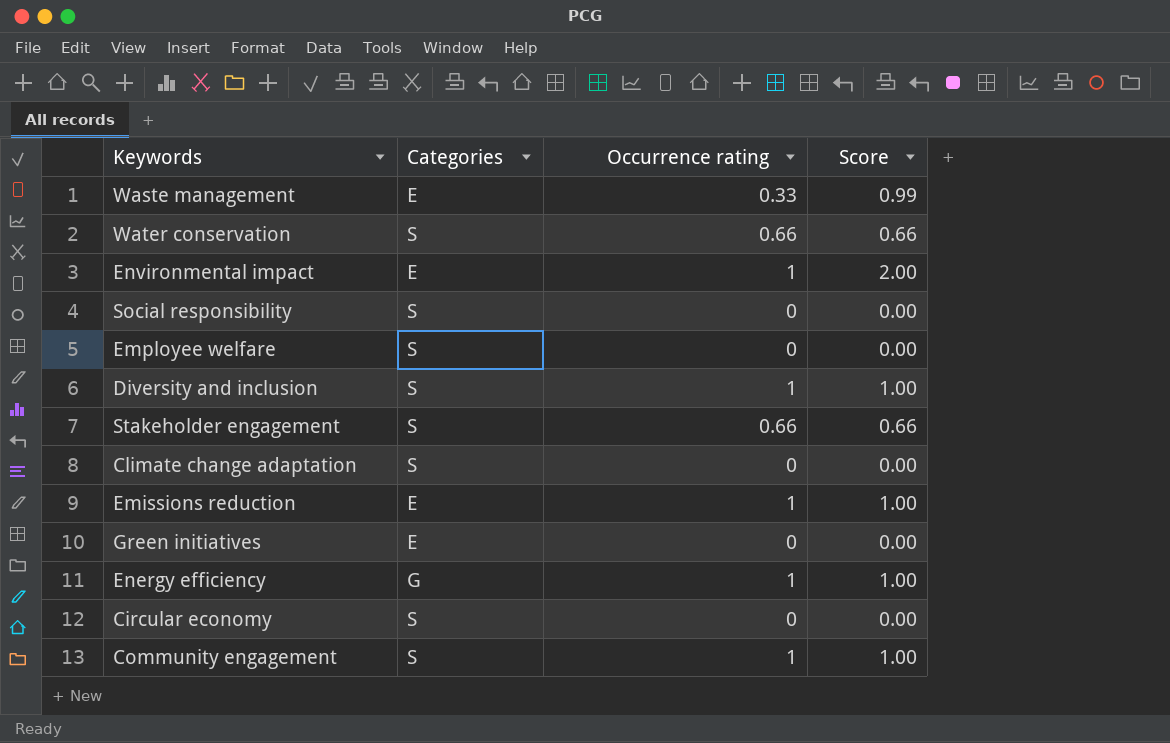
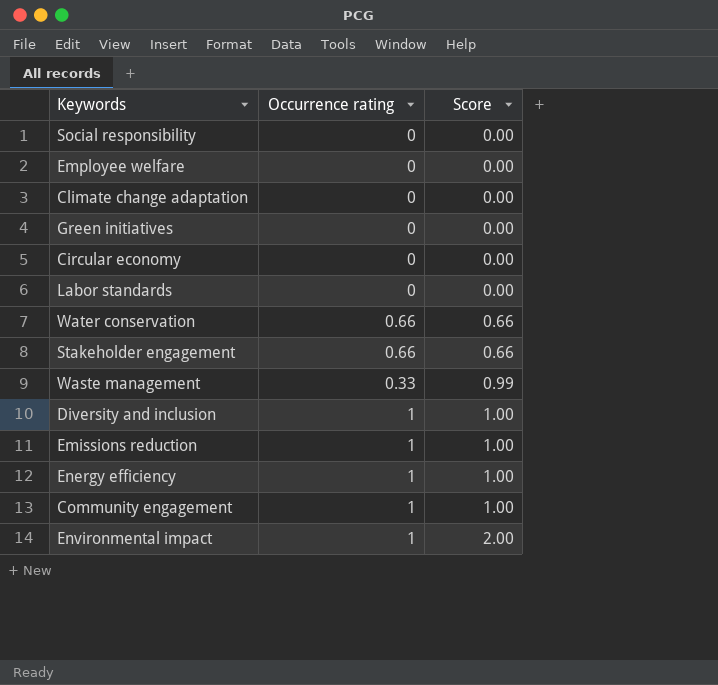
row order: none -> Score ascending
column Categories | position: 2 -> none
row Labor standards: none -> 0 | 0.00

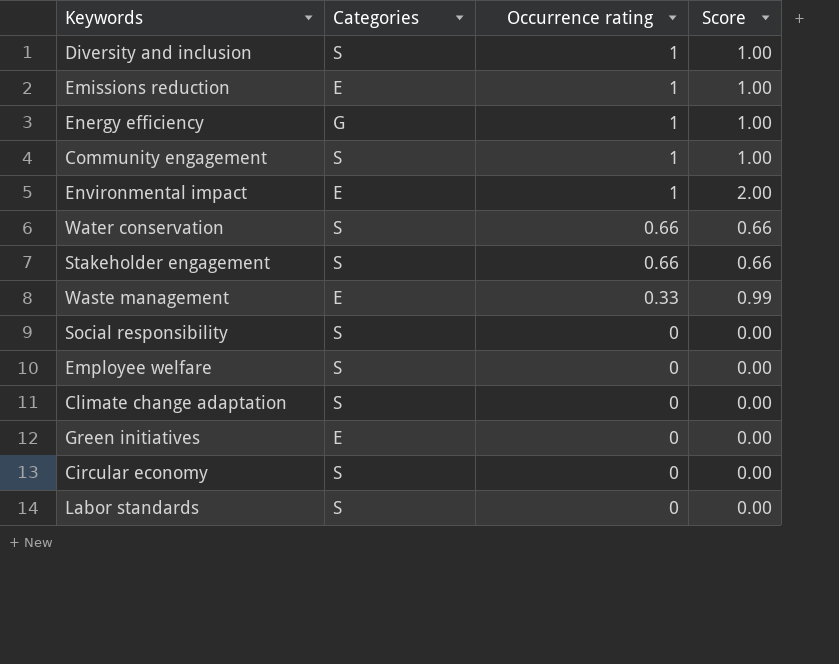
row order: Score ascending -> Occurrence rating descending
column Categories | position: none -> 2

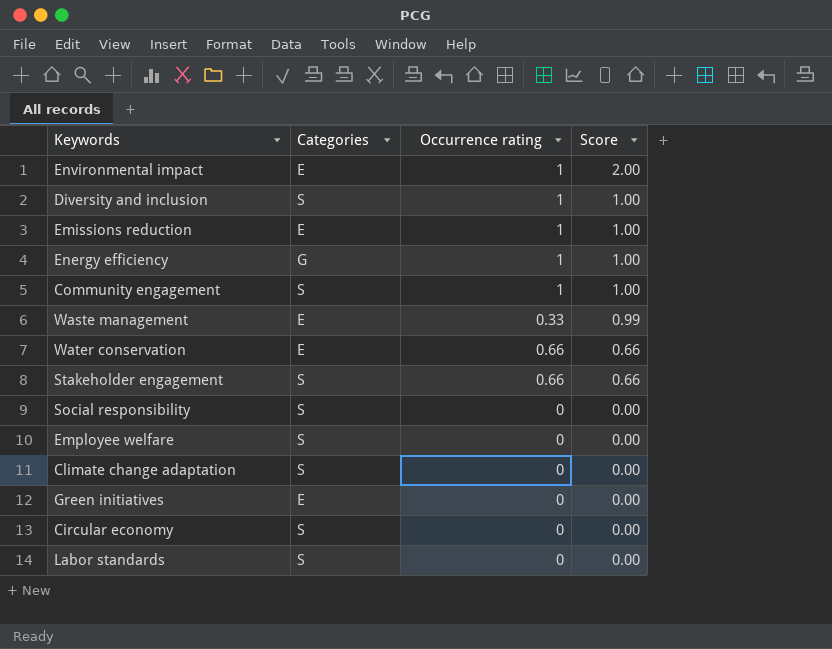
row order: Occurrence rating descending -> Score descending
Water conservation | Categories: S -> E

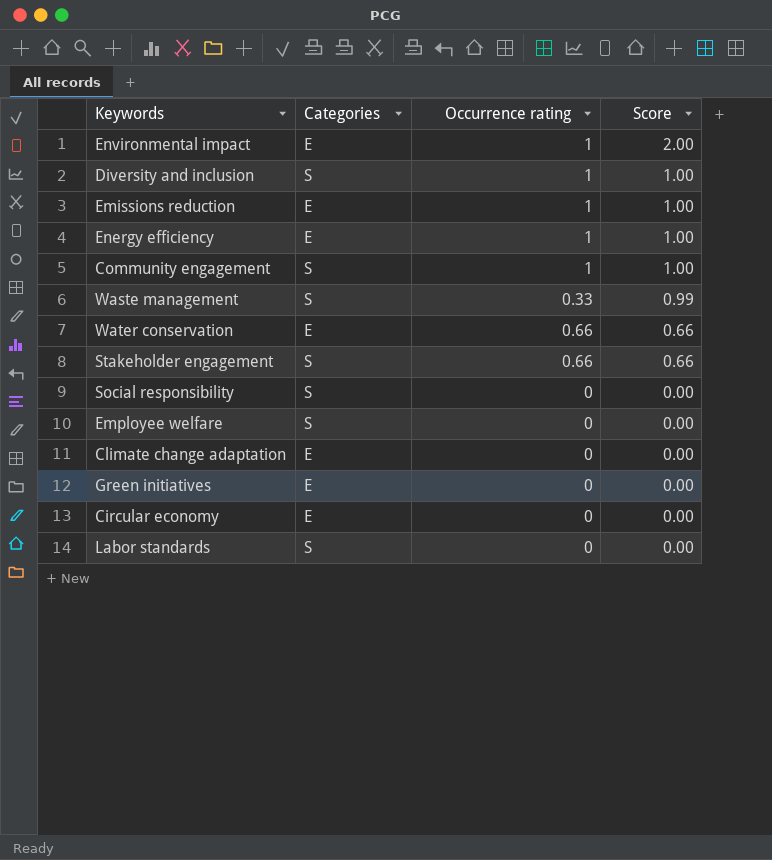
Energy efficiency | Categories: G -> E
Waste management | Categories: E -> S
Climate change adaptation | Categories: S -> E
Circular economy | Categories: S -> E

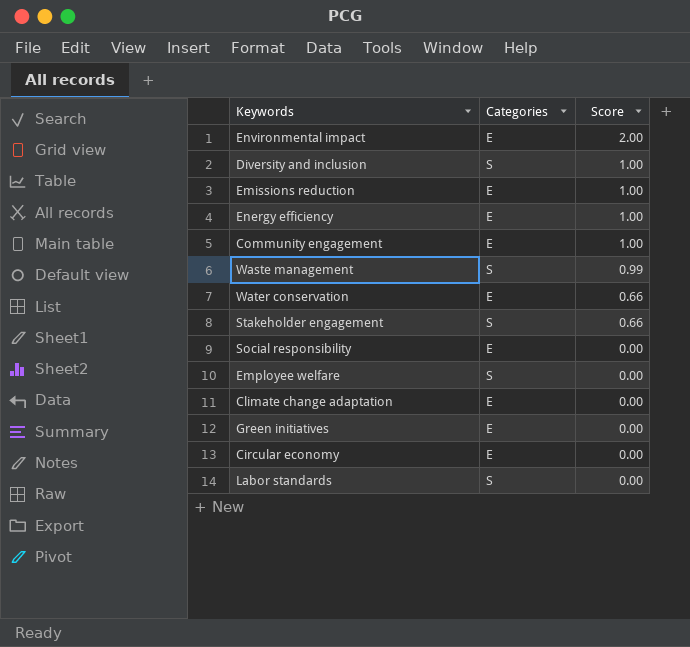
column Occurrence rating | position: 3 -> none
Community engagement | Categories: S -> E
Social responsibility | Categories: S -> E

